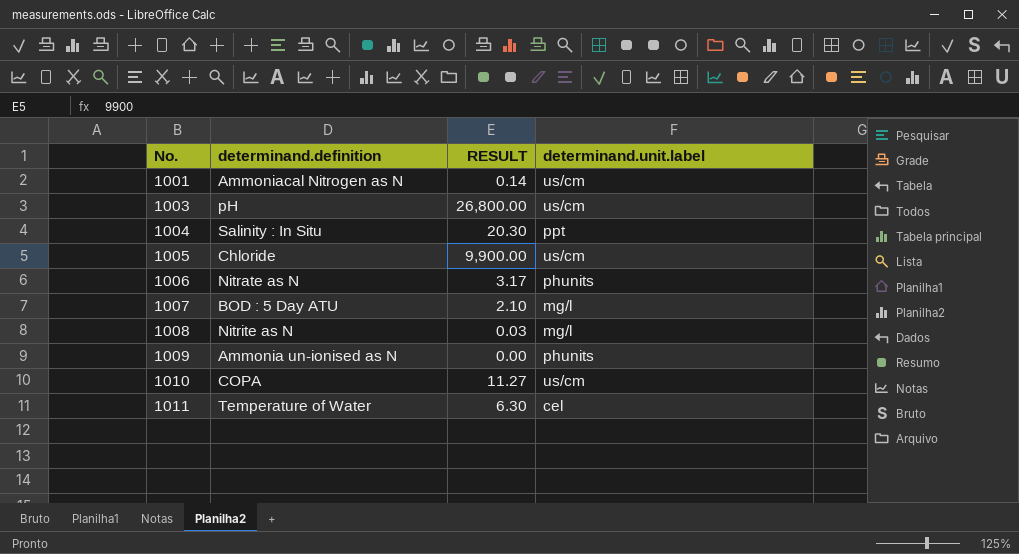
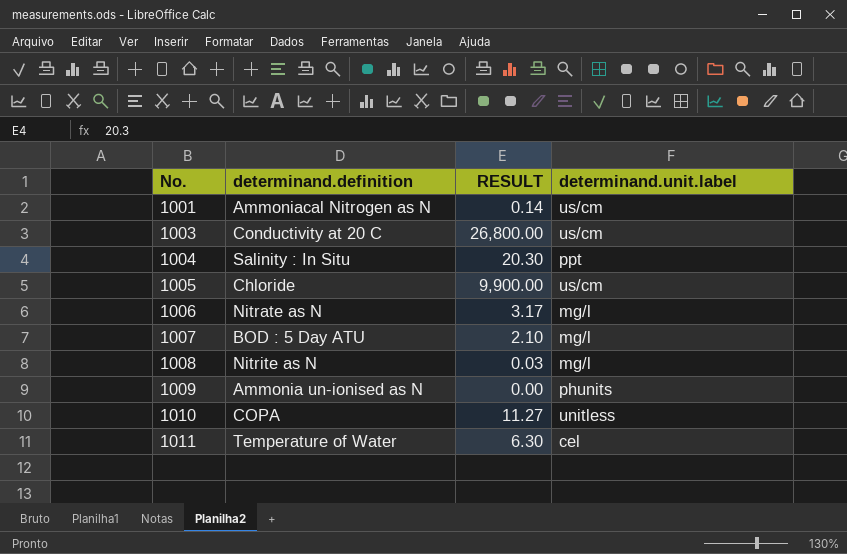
1003 | determinand.definition: pH -> Conductivity at 20 C
1006 | determinand.unit.label: phunits -> mg/l
1010 | determinand.unit.label: us/cm -> unitless

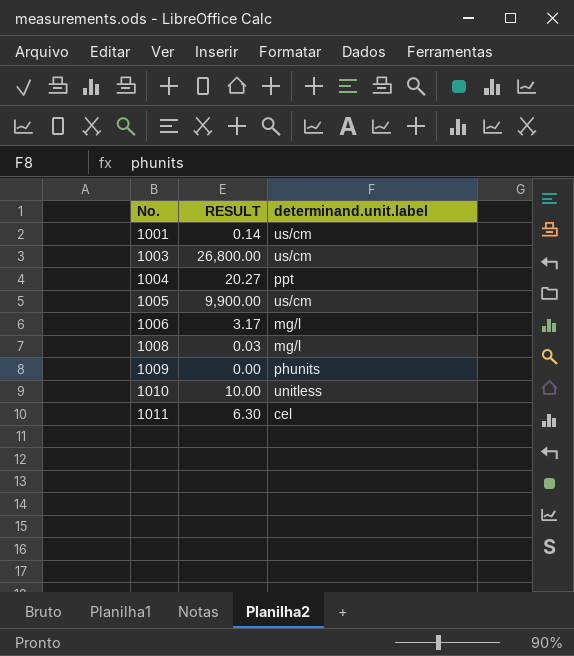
column determinand.definition | position: 2 -> none
row 1007: BOD : 5 Day ATU | 2.10 | mg/l -> none
1004 | RESULT: 20.30 -> 20.27
1010 | RESULT: 11.27 -> 10.00

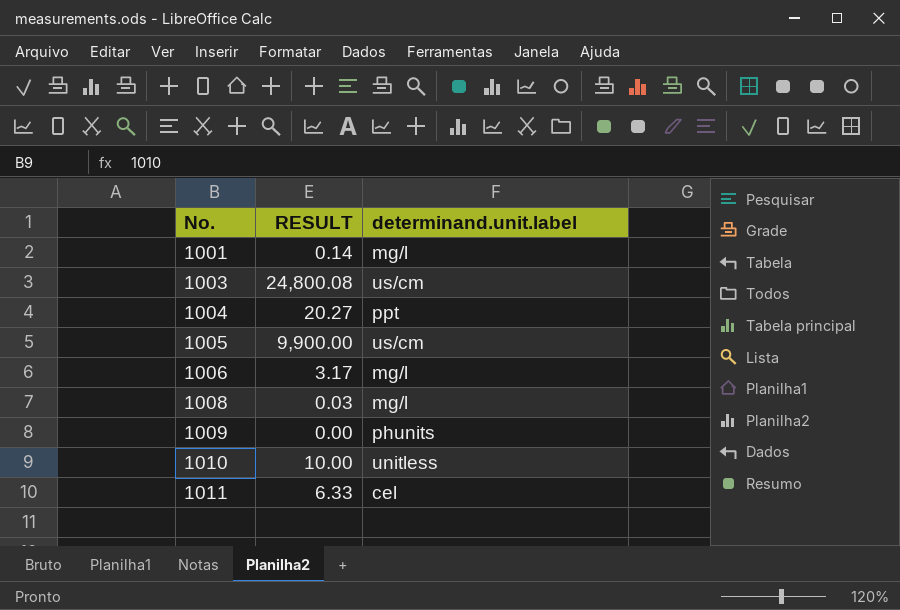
1001 | determinand.unit.label: us/cm -> mg/l
1003 | RESULT: 26,800.00 -> 24,800.08
1011 | RESULT: 6.30 -> 6.33

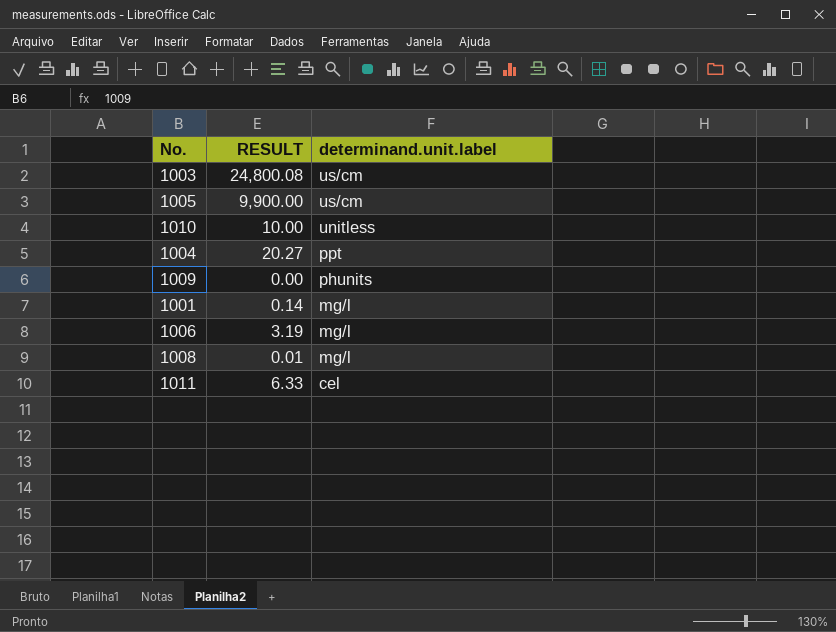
row order: No. ascending -> determinand.unit.label descending
1006 | RESULT: 3.17 -> 3.19
1008 | RESULT: 0.03 -> 0.01

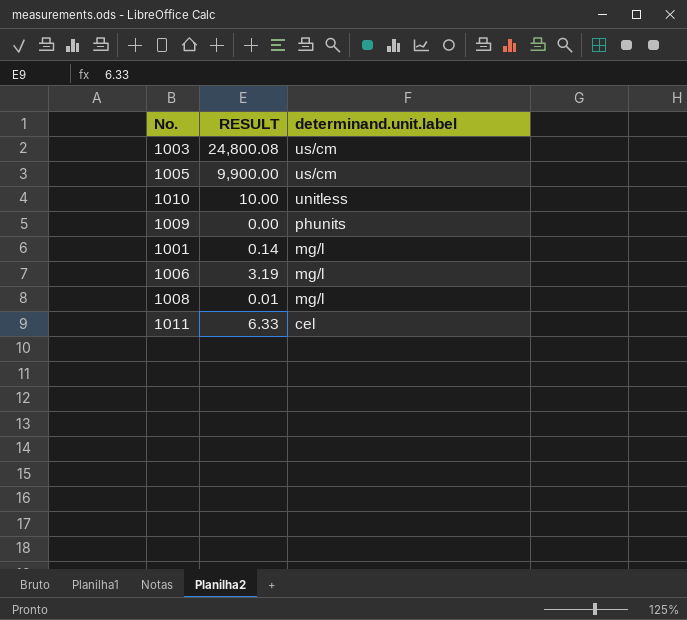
row 1004: 20.27 | ppt -> none

